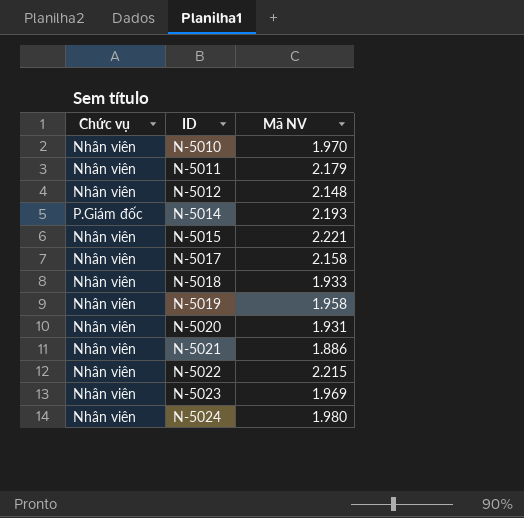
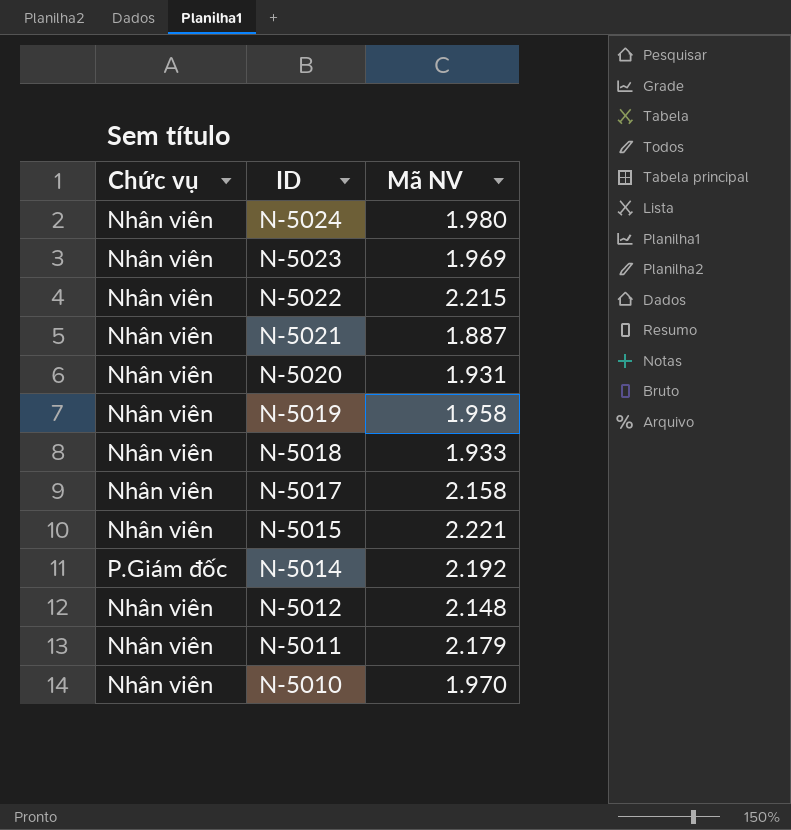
row order: ID ascending -> ID descending
N-5021 | Mã NV: 1.886 -> 1.887
N-5014 | Mã NV: 2.193 -> 2.192

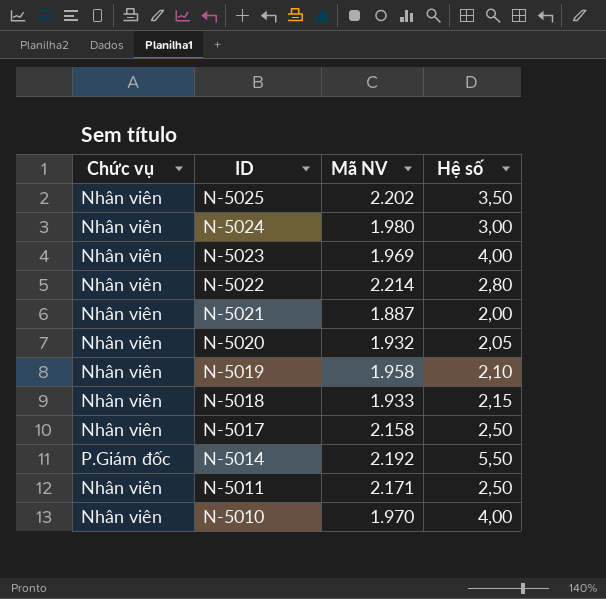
column Hệ số | position: none -> 4
row N-5015: Nhân viên | 2.221 -> none
row N-5012: Nhân viên | 2.148 -> none
row N-5025: none -> Nhân viên | 2.202 | 3,50
N-5022 | Mã NV: 2.215 -> 2.214
N-5020 | Mã NV: 1.931 -> 1.932
N-5011 | Mã NV: 2.179 -> 2.171

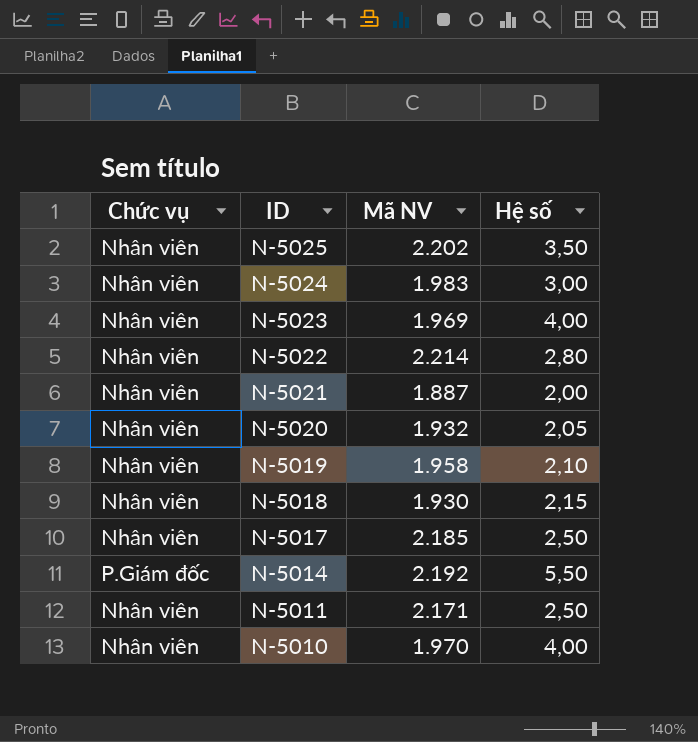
N-5024 | Mã NV: 1.980 -> 1.983
N-5018 | Mã NV: 1.933 -> 1.930
N-5017 | Mã NV: 2.158 -> 2.185

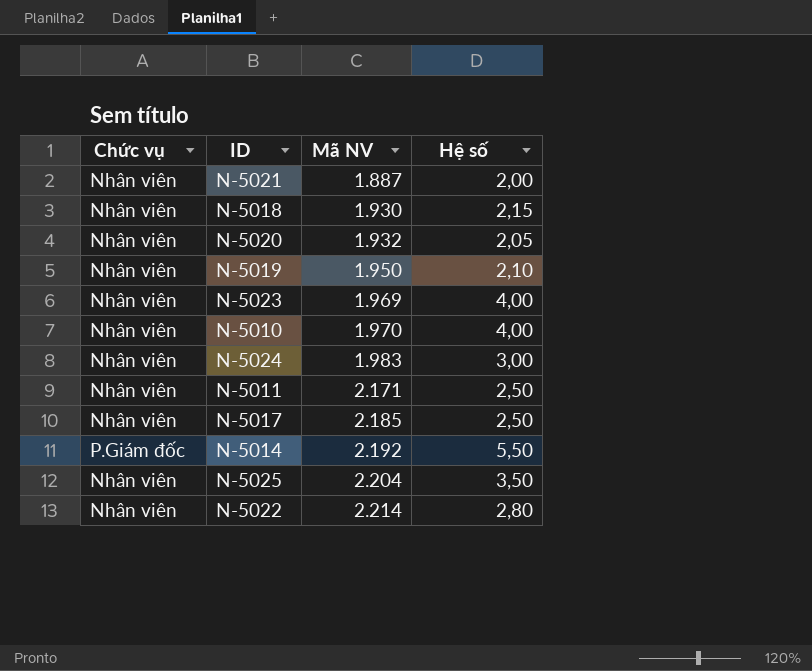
row order: ID descending -> Mã NV ascending
N-5019 | Mã NV: 1.958 -> 1.950
N-5025 | Mã NV: 2.202 -> 2.204

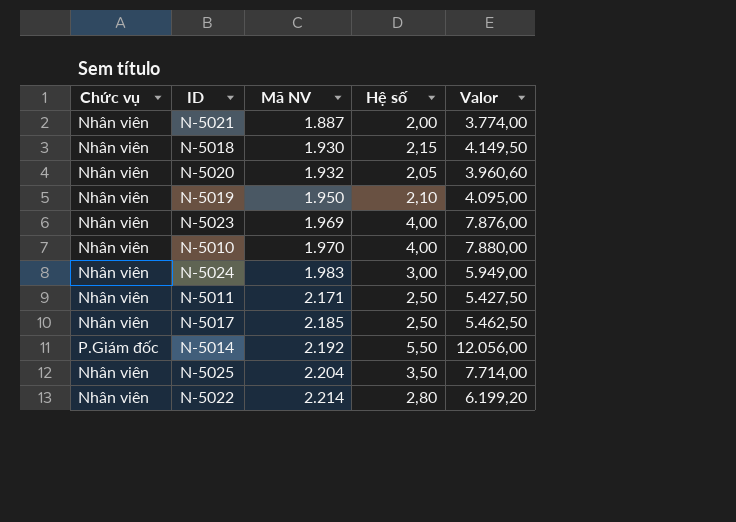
column Valor | formula: none -> [Mã NV] * [Hệ số]

